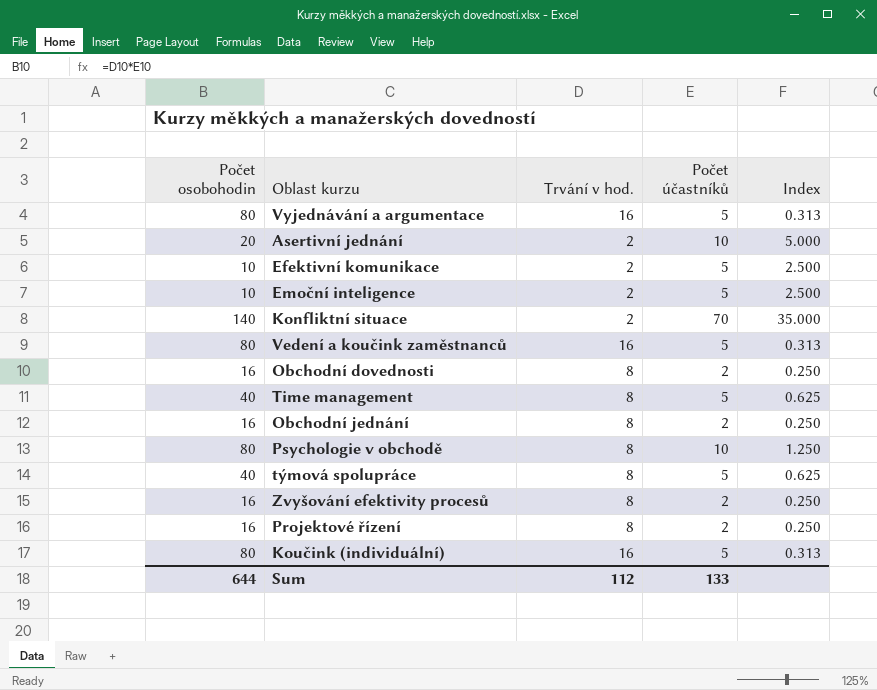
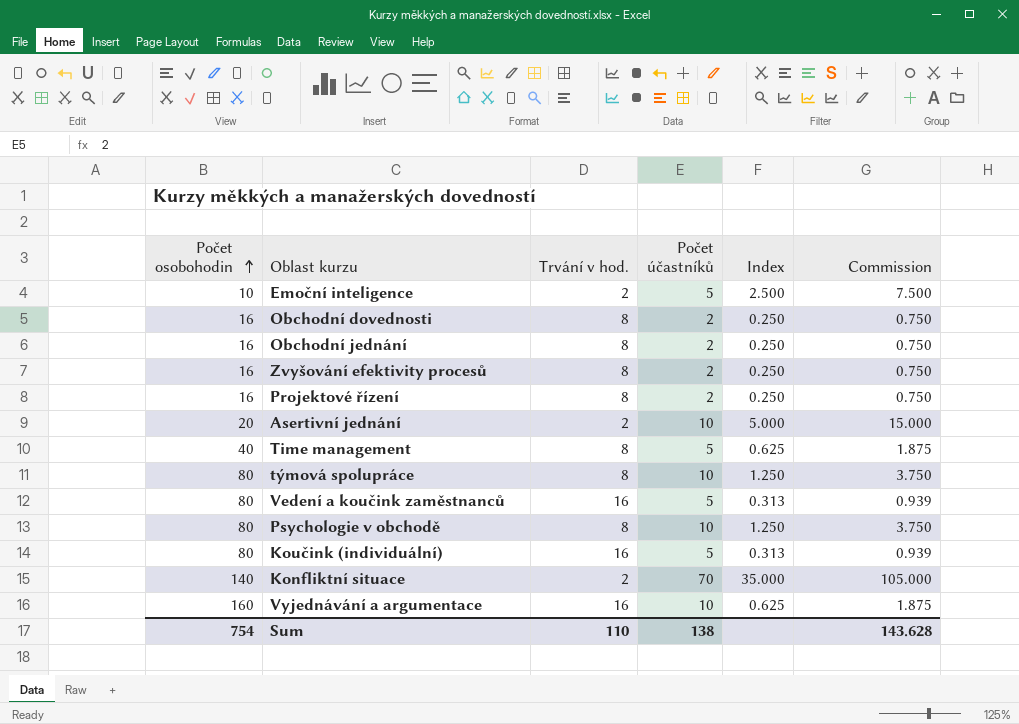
row order: none -> Počet osobohodin ascending
column Commission | formula: none -> [Index] * 3
row Efektivní komunikace: 10 | 2 | 5 | 2.500 -> none
týmová spolupráce | Počet osobohodin: 40 -> 80
týmová spolupráce | Počet účastníků: 5 -> 10
týmová spolupráce | Index: 0.625 -> 1.250
Vyjednávání a argumentace | Počet osobohodin: 80 -> 160
Vyjednávání a argumentace | Počet účastníků: 5 -> 10
Vyjednávání a argumentace | Index: 0.313 -> 0.625
Sum | Počet osobohodin: 644 -> 754
Sum | Trvání v hod.: 112 -> 110
Sum | Počet účastníků: 133 -> 138

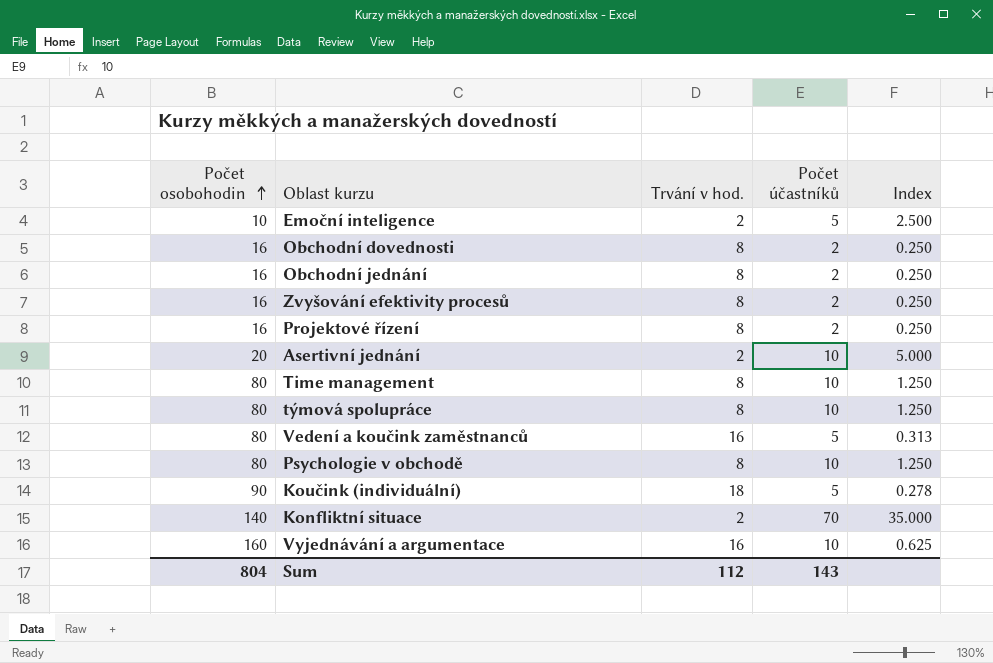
column Commission | formula: [Index] * 3 -> none
Time management | Počet osobohodin: 40 -> 80
Time management | Počet účastníků: 5 -> 10
Time management | Index: 0.625 -> 1.250
Koučink (individuální) | Počet osobohodin: 80 -> 90
Koučink (individuální) | Trvání v hod.: 16 -> 18
Koučink (individuální) | Index: 0.313 -> 0.278
Sum | Počet osobohodin: 754 -> 804
Sum | Trvání v hod.: 110 -> 112
Sum | Počet účastníků: 138 -> 143

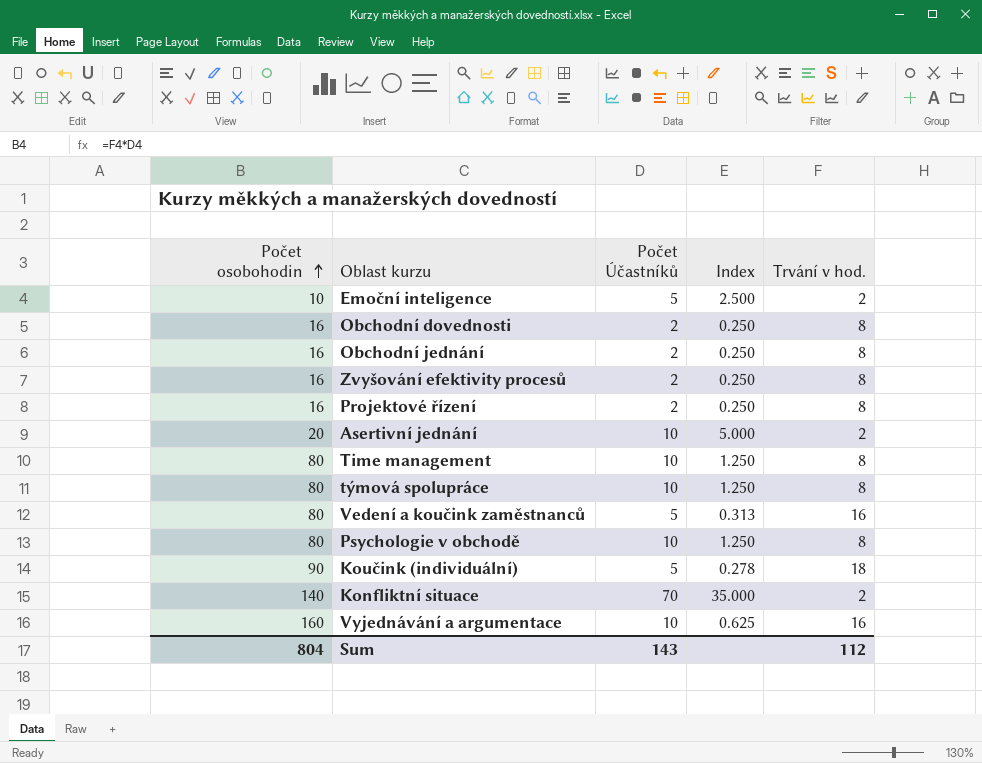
column name: Počet účastníků -> Počet Účastníků
column Trvání v hod. | position: 3 -> 5

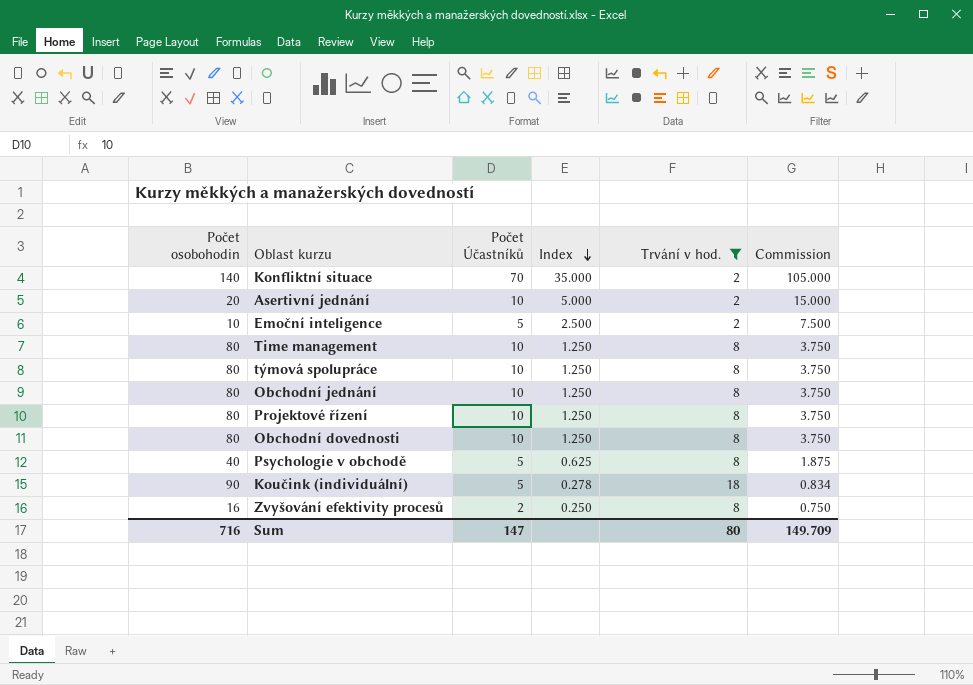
filter: none -> Trvání v hod. != 16
row order: Počet osobohodin ascending -> Index descending
column Commission | formula: none -> [Index] * 3
Obchodní jednání | Počet osobohodin: 16 -> 80
Obchodní jednání | Počet Účastníků: 2 -> 10
Obchodní jednání | Index: 0.250 -> 1.250
Projektové řízení | Počet osobohodin: 16 -> 80
Projektové řízení | Počet Účastníků: 2 -> 10
Projektové řízení | Index: 0.250 -> 1.250
Obchodní dovednosti | Počet osobohodin: 16 -> 80
Obchodní dovednosti | Počet Účastníků: 2 -> 10
Obchodní dovednosti | Index: 0.250 -> 1.250
Psychologie v obchodě | Počet osobohodin: 80 -> 40
Psychologie v obchodě | Počet Účastníků: 10 -> 5
Psychologie v obchodě | Index: 1.250 -> 0.625
Sum | Počet osobohodin: 804 -> 716
Sum | Počet Účastníků: 143 -> 147
Sum | Trvání v hod.: 112 -> 80

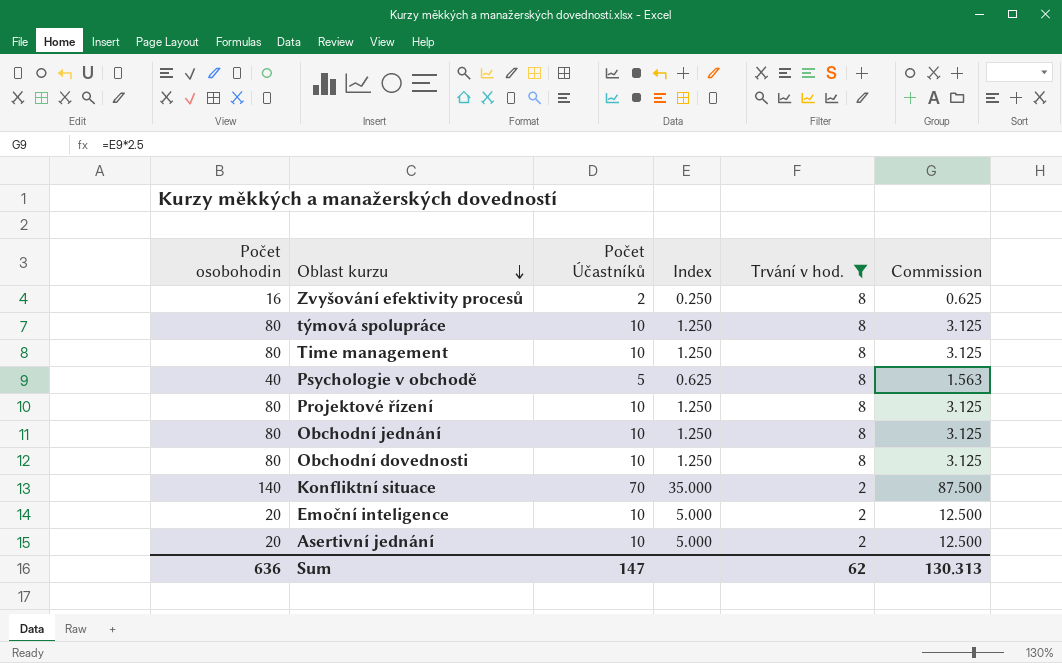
row order: Index descending -> Oblast kurzu descending
column Commission | formula: [Index] * 3 -> [Index] * 2.5
row Koučink (individuální): 90 | 5 | 0.278 | 18 | 0.834 -> none
Emoční inteligence | Počet osobohodin: 10 -> 20
Emoční inteligence | Počet Účastníků: 5 -> 10
Emoční inteligence | Index: 2.500 -> 5.000
Sum | Počet osobohodin: 716 -> 636
Sum | Trvání v hod.: 80 -> 62
Sum | Commission: 149.709 -> 130.313

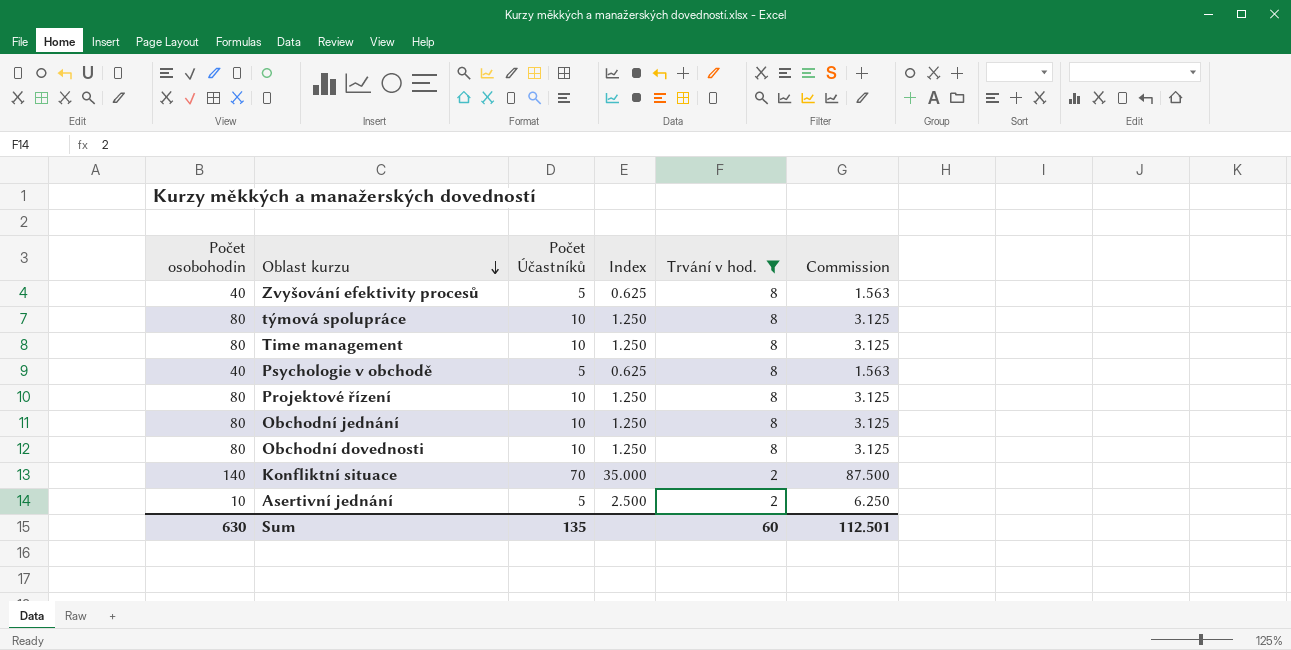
row Emoční inteligence: 20 | 10 | 5.000 | 2 | 12.500 -> none
Zvyšování efektivity procesů | Počet osobohodin: 16 -> 40
Zvyšování efektivity procesů | Počet Účastníků: 2 -> 5
Zvyšování efektivity procesů | Index: 0.250 -> 0.625
Zvyšování efektivity procesů | Commission: 0.625 -> 1.563
Asertivní jednání | Počet osobohodin: 20 -> 10
Asertivní jednání | Počet Účastníků: 10 -> 5
Asertivní jednání | Index: 5.000 -> 2.500
Asertivní jednání | Commission: 12.500 -> 6.250
Sum | Počet osobohodin: 636 -> 630
Sum | Počet Účastníků: 147 -> 135
Sum | Trvání v hod.: 62 -> 60
Sum | Commission: 130.313 -> 112.501

